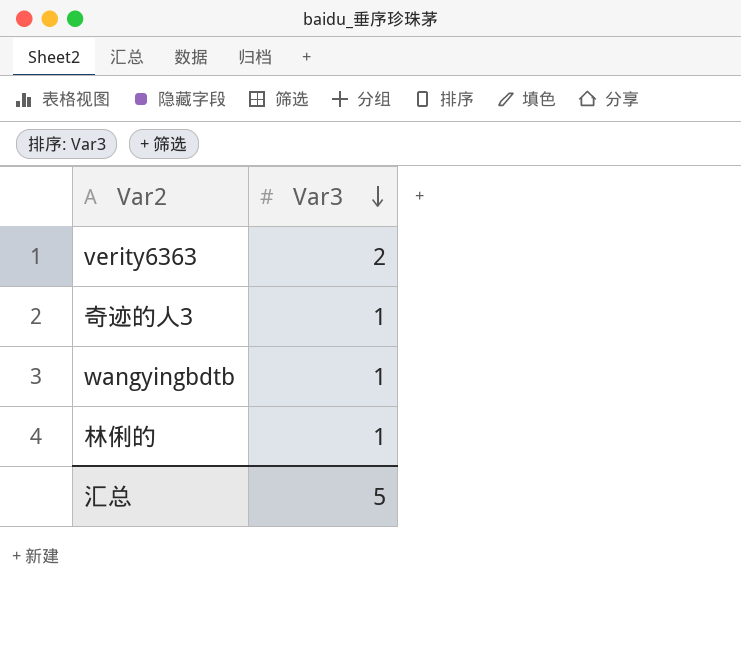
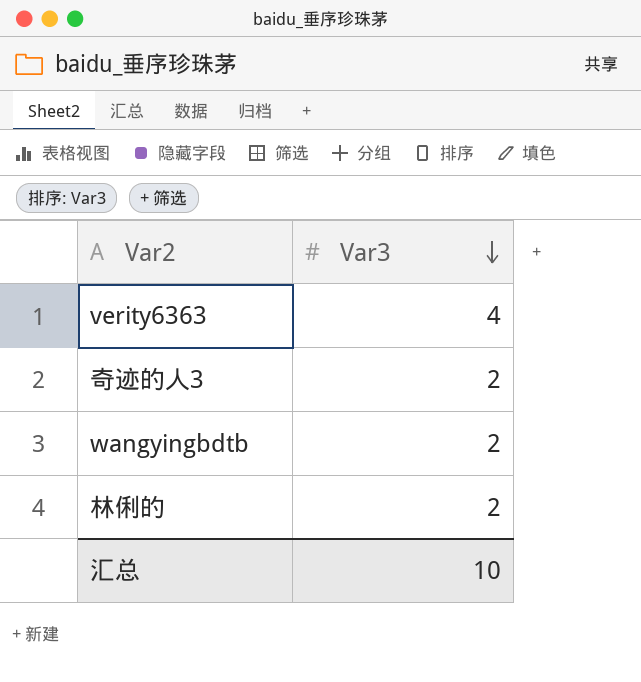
verity6363 | Var3: 2 -> 4
奇迹的人3 | Var3: 1 -> 2
wangyingbdtb | Var3: 1 -> 2
林俐的 | Var3: 1 -> 2
汇总 | Var3: 5 -> 10

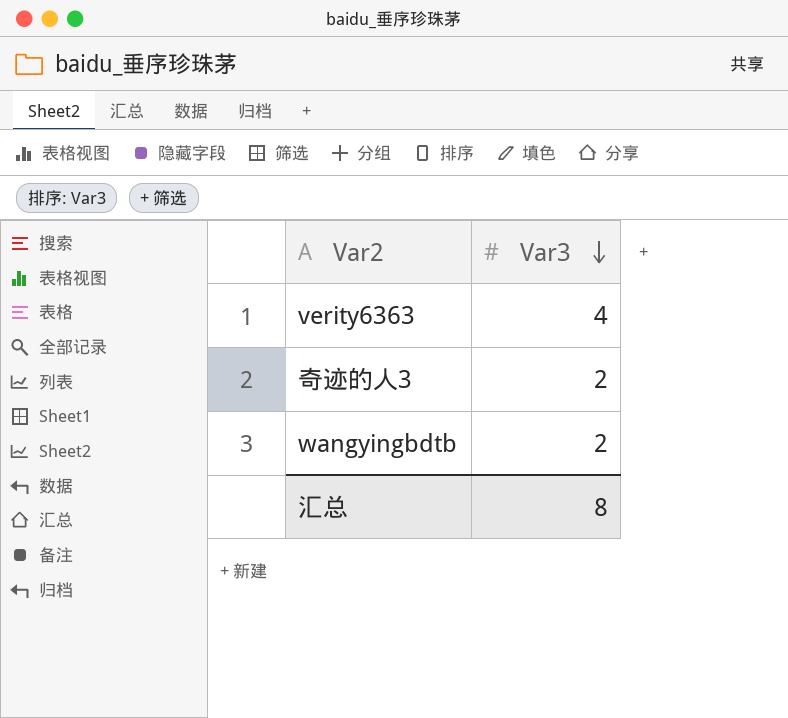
row 林俐的: 2 -> none
汇总 | Var3: 10 -> 8

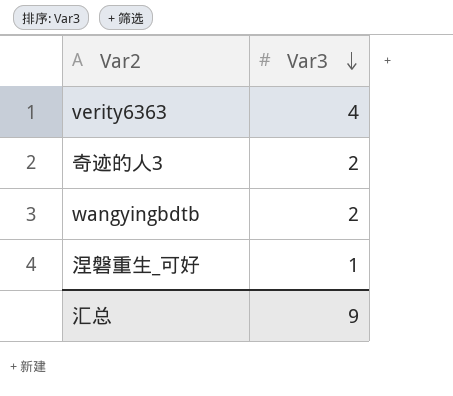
row 涅磐重生_可好: none -> 1
汇总 | Var3: 8 -> 9

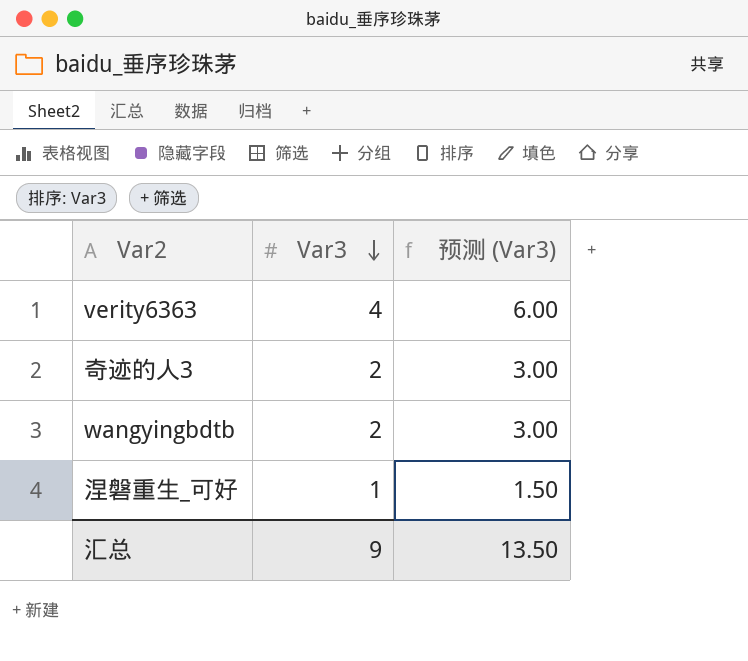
column 预测 (Var3) | formula: none -> [Var3] * 1.5

